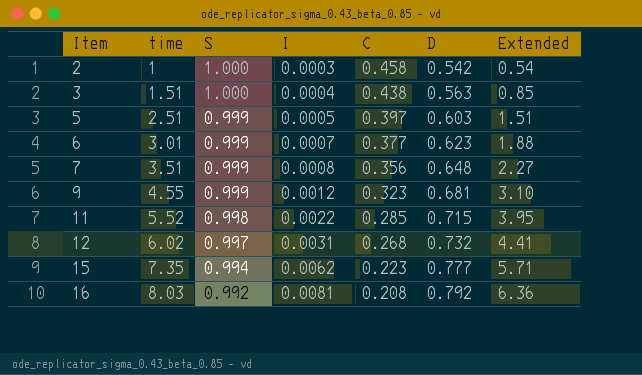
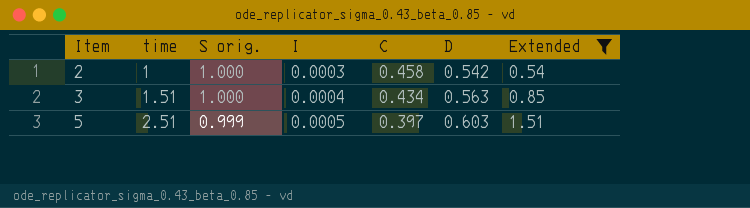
filter: none -> Extended <= 1.51
column name: S -> S orig.
3 | C: 0.438 -> 0.434

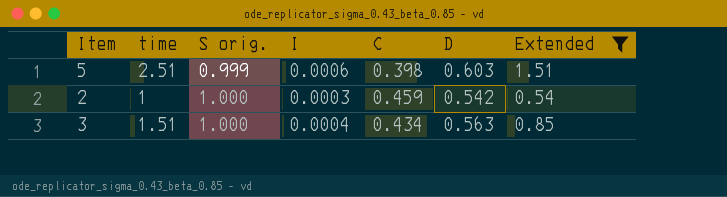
row order: Item ascending -> S orig. ascending
5 | I: 0.0005 -> 0.0006
5 | C: 0.397 -> 0.398
2 | C: 0.458 -> 0.459

